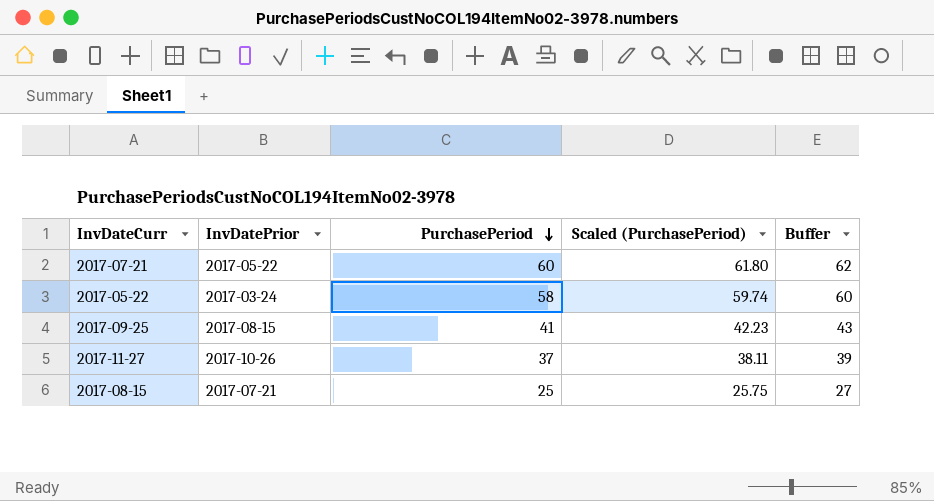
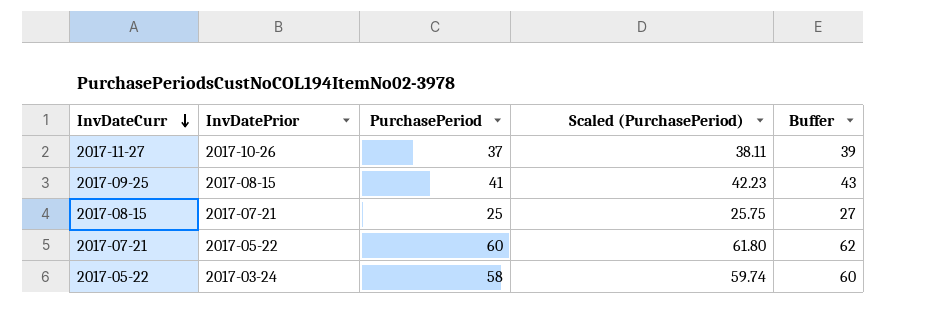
row order: PurchasePeriod descending -> InvDateCurr descending

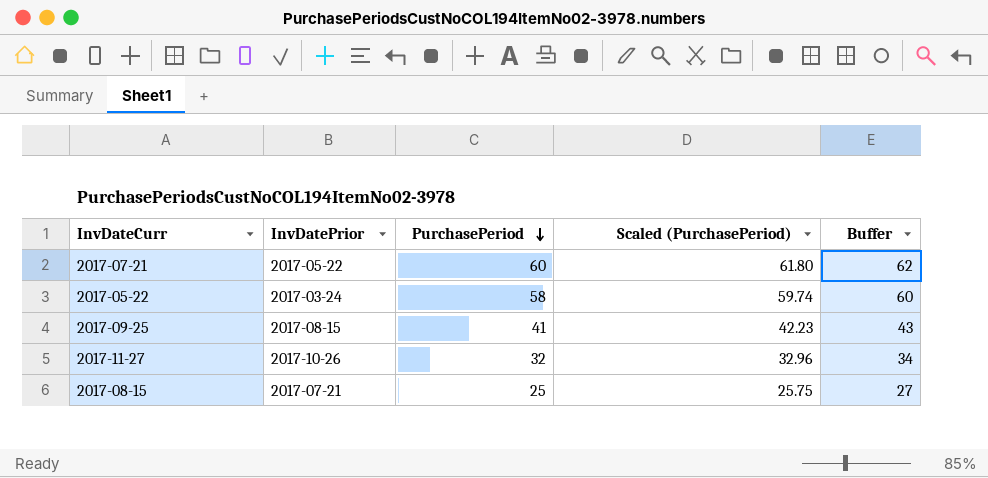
row order: InvDateCurr descending -> PurchasePeriod descending
2017-11-27 | PurchasePeriod: 37 -> 32
2017-11-27 | Scaled (PurchasePeriod): 38.11 -> 32.96
2017-11-27 | Buffer: 39 -> 34

